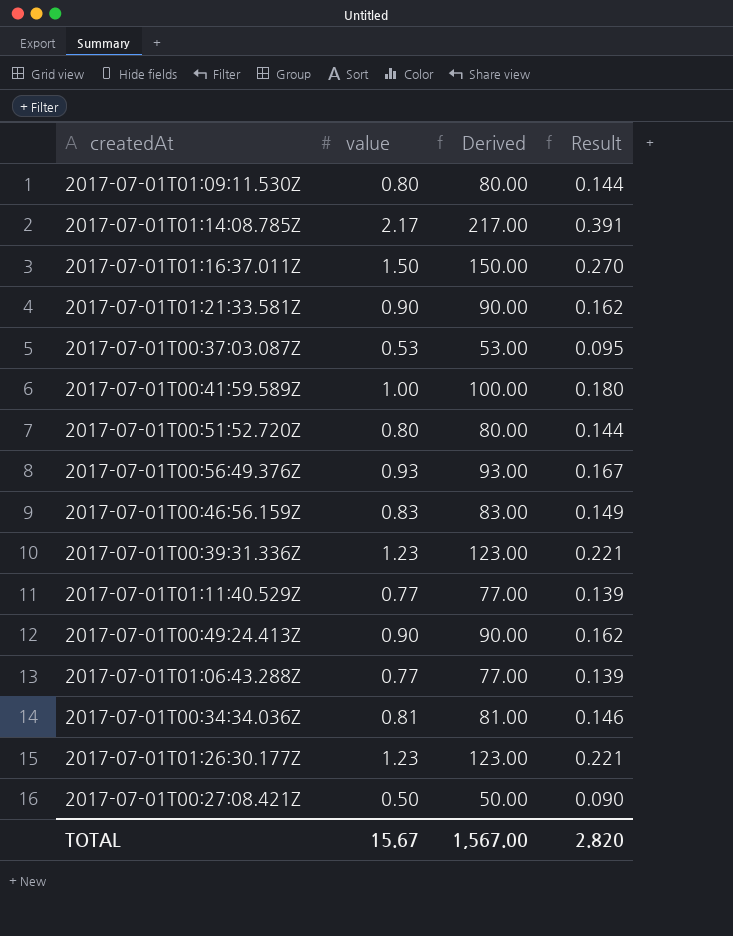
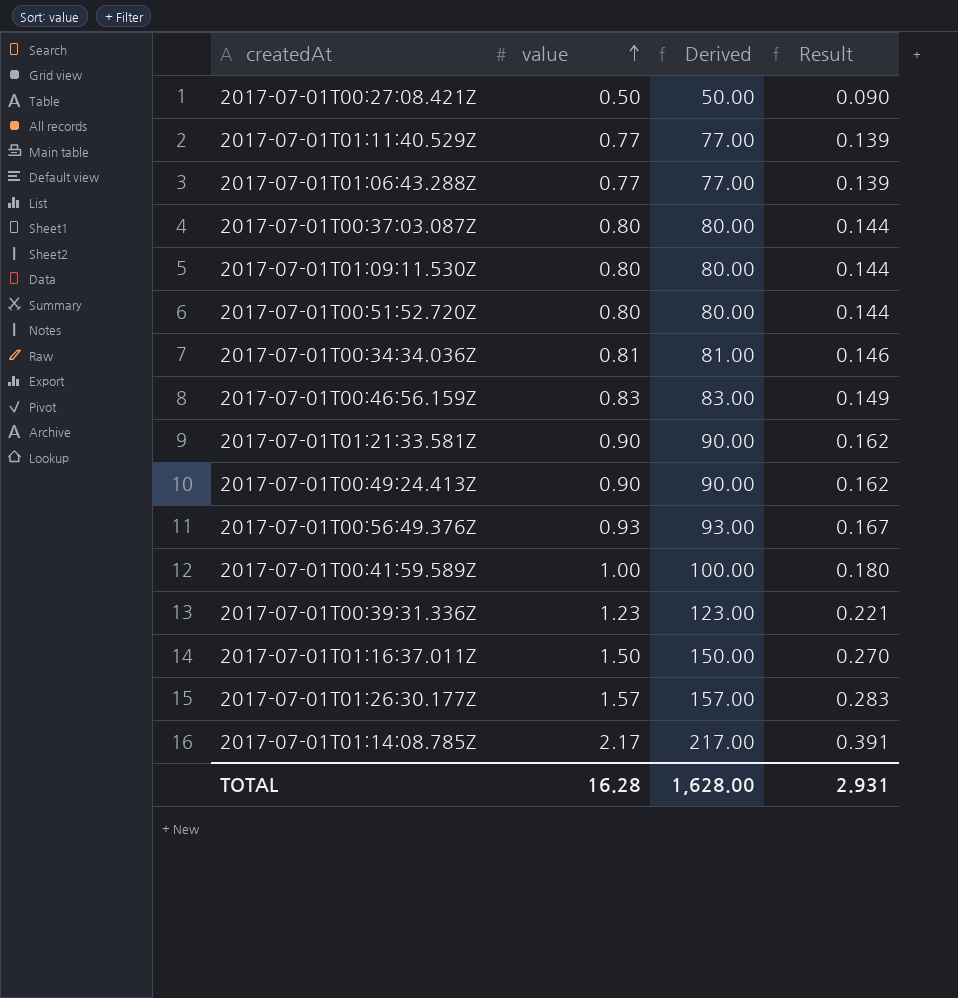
row order: none -> value ascending
2017-07-01T00:37:03.087Z | value: 0.53 -> 0.80
2017-07-01T00:37:03.087Z | Derived: 53.00 -> 80.00
2017-07-01T00:37:03.087Z | Result: 0.095 -> 0.144
2017-07-01T01:26:30.177Z | value: 1.23 -> 1.57
2017-07-01T01:26:30.177Z | Derived: 123.00 -> 157.00
2017-07-01T01:26:30.177Z | Result: 0.221 -> 0.283
TOTAL | value: 15.67 -> 16.28
TOTAL | Derived: 1,567.00 -> 1,628.00
TOTAL | Result: 2.820 -> 2.931

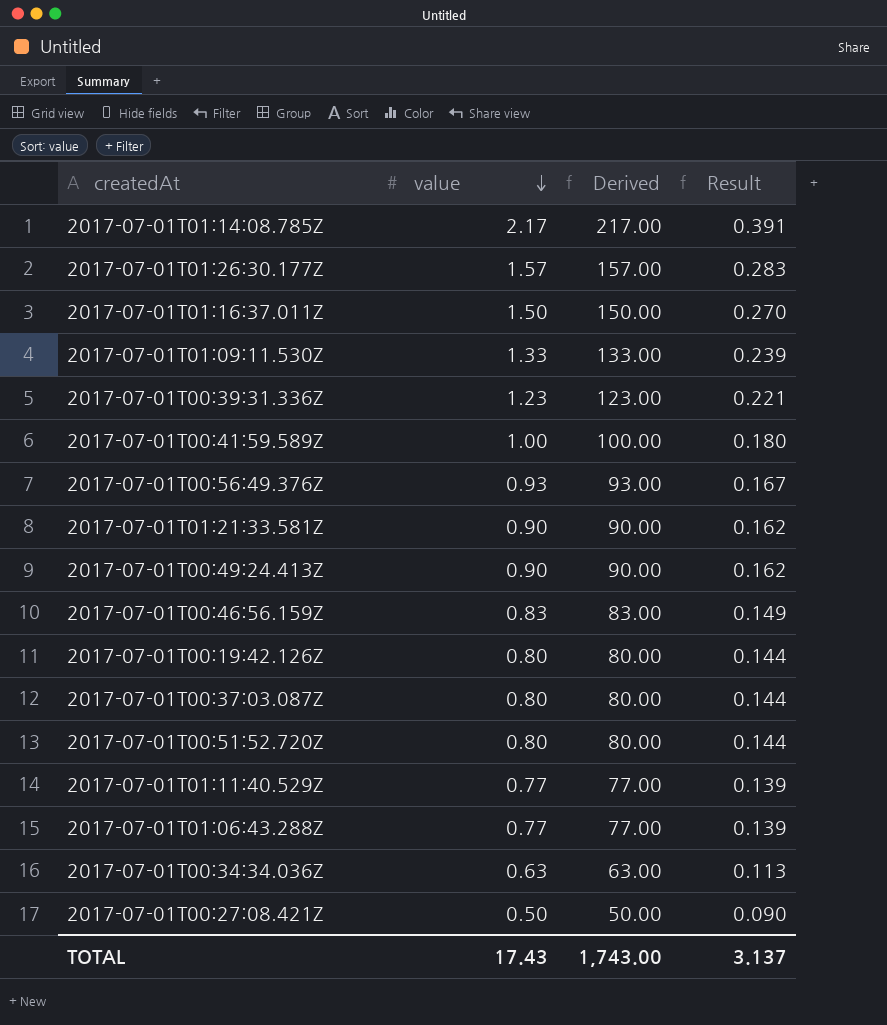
row order: value ascending -> value descending
2017-07-01T01:09:11.530Z | value: 0.80 -> 1.33
2017-07-01T01:09:11.530Z | Derived: 80.00 -> 133.00
2017-07-01T01:09:11.530Z | Result: 0.144 -> 0.239
row 2017-07-01T00:19:42.126Z: none -> 0.80 | 80.00 | 0.144
2017-07-01T00:34:34.036Z | value: 0.81 -> 0.63
2017-07-01T00:34:34.036Z | Derived: 81.00 -> 63.00
2017-07-01T00:34:34.036Z | Result: 0.146 -> 0.113
TOTAL | value: 16.28 -> 17.43
TOTAL | Derived: 1,628.00 -> 1,743.00
TOTAL | Result: 2.931 -> 3.137

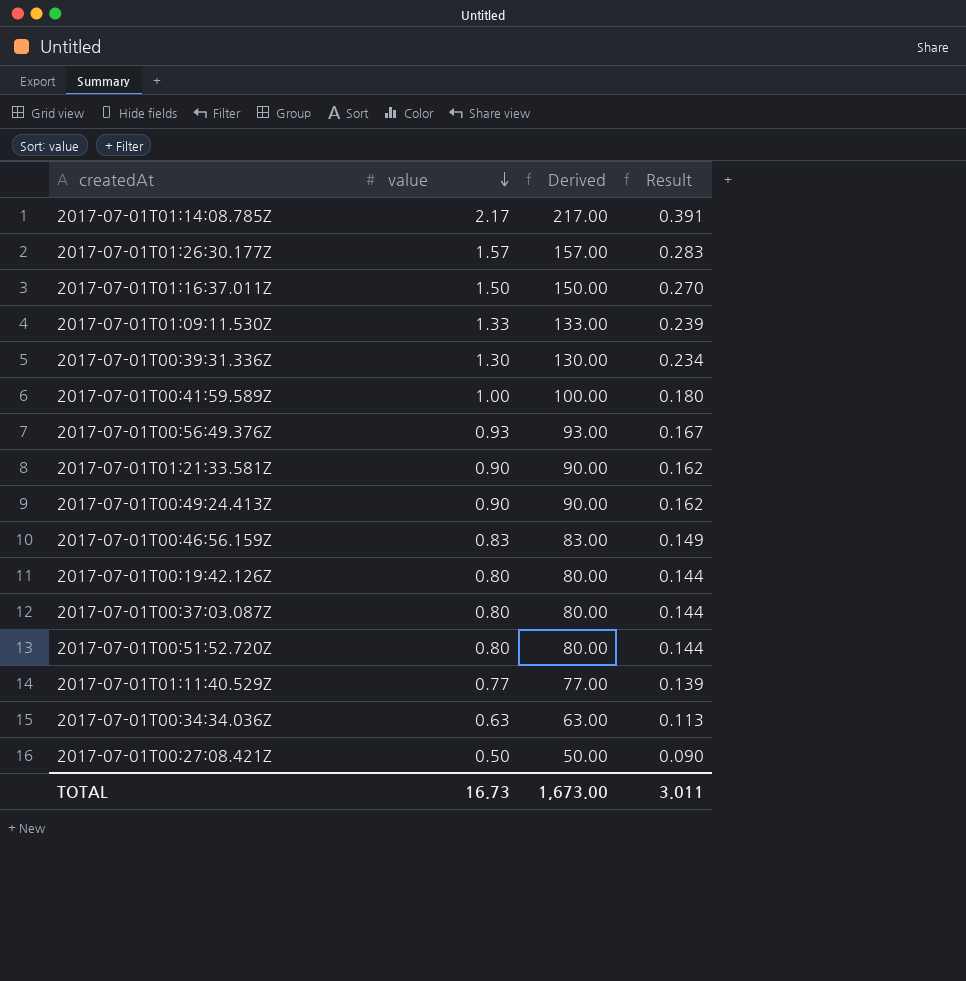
row 2017-07-01T01:06:43.288Z: 0.77 | 77.00 | 0.139 -> none
2017-07-01T00:39:31.336Z | value: 1.23 -> 1.30
2017-07-01T00:39:31.336Z | Derived: 123.00 -> 130.00
2017-07-01T00:39:31.336Z | Result: 0.221 -> 0.234
TOTAL | value: 17.43 -> 16.73
TOTAL | Derived: 1,743.00 -> 1,673.00
TOTAL | Result: 3.137 -> 3.011

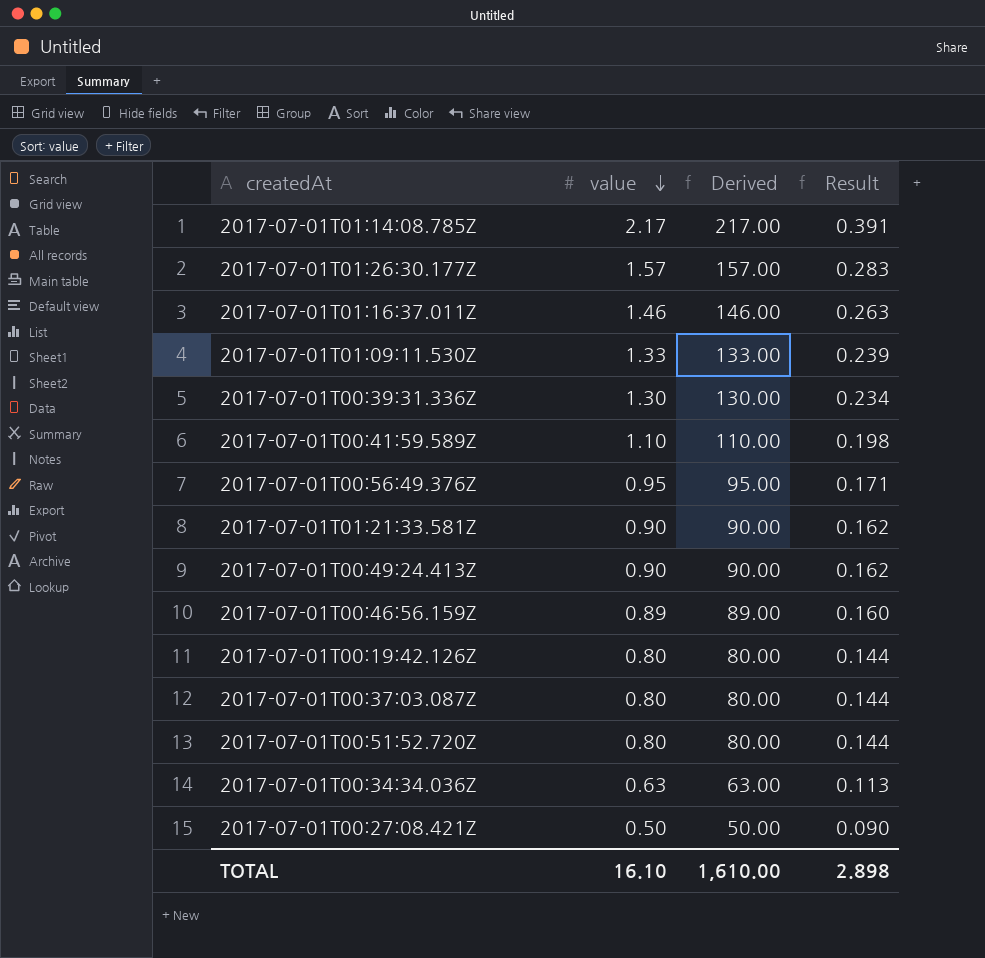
row 2017-07-01T01:11:40.529Z: 0.77 | 77.00 | 0.139 -> none
2017-07-01T01:16:37.011Z | value: 1.50 -> 1.46
2017-07-01T01:16:37.011Z | Derived: 150.00 -> 146.00
2017-07-01T01:16:37.011Z | Result: 0.270 -> 0.263
2017-07-01T00:41:59.589Z | value: 1.00 -> 1.10
2017-07-01T00:41:59.589Z | Derived: 100.00 -> 110.00
2017-07-01T00:41:59.589Z | Result: 0.180 -> 0.198
2017-07-01T00:56:49.376Z | value: 0.93 -> 0.95
2017-07-01T00:56:49.376Z | Derived: 93.00 -> 95.00
2017-07-01T00:56:49.376Z | Result: 0.167 -> 0.171
2017-07-01T00:46:56.159Z | value: 0.83 -> 0.89
2017-07-01T00:46:56.159Z | Derived: 83.00 -> 89.00
2017-07-01T00:46:56.159Z | Result: 0.149 -> 0.160
TOTAL | value: 16.73 -> 16.10
TOTAL | Derived: 1,673.00 -> 1,610.00
TOTAL | Result: 3.011 -> 2.898

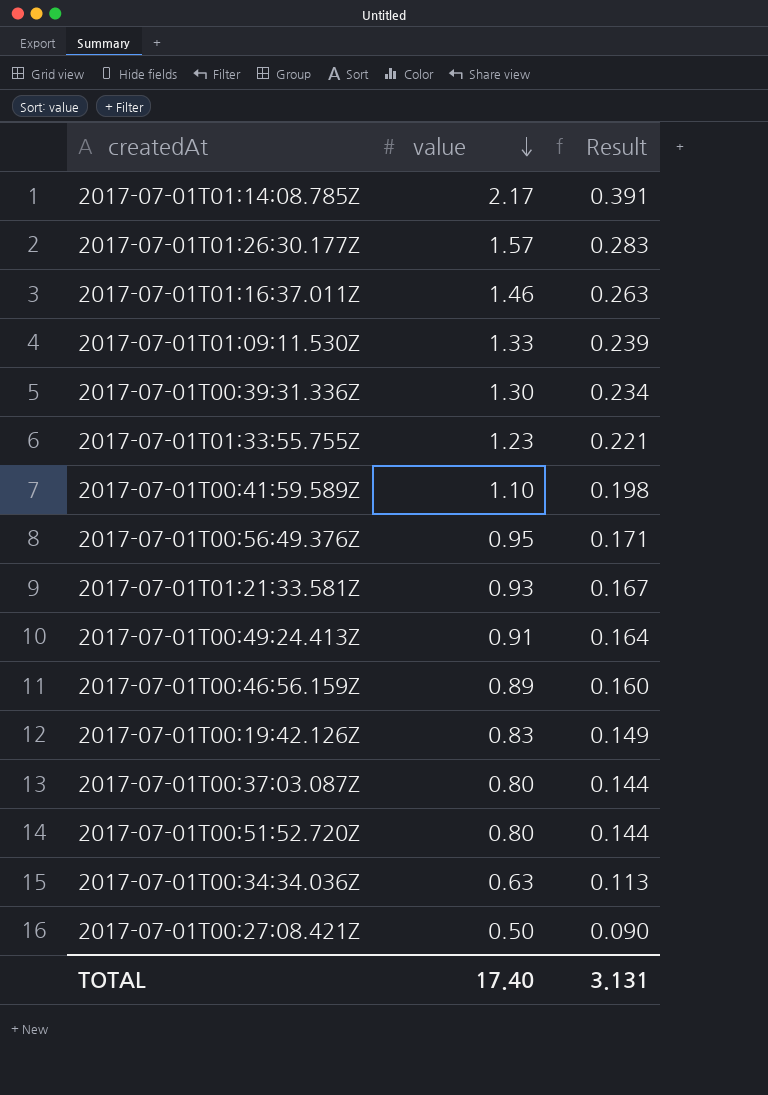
column Derived | formula: [value] * 100 -> none
row 2017-07-01T01:33:55.755Z: none -> 1.23 | 0.221
2017-07-01T01:21:33.581Z | value: 0.90 -> 0.93
2017-07-01T01:21:33.581Z | Result: 0.162 -> 0.167
2017-07-01T00:49:24.413Z | value: 0.90 -> 0.91
2017-07-01T00:49:24.413Z | Result: 0.162 -> 0.164
2017-07-01T00:19:42.126Z | value: 0.80 -> 0.83
2017-07-01T00:19:42.126Z | Result: 0.144 -> 0.149
TOTAL | value: 16.10 -> 17.40
TOTAL | Result: 2.898 -> 3.131

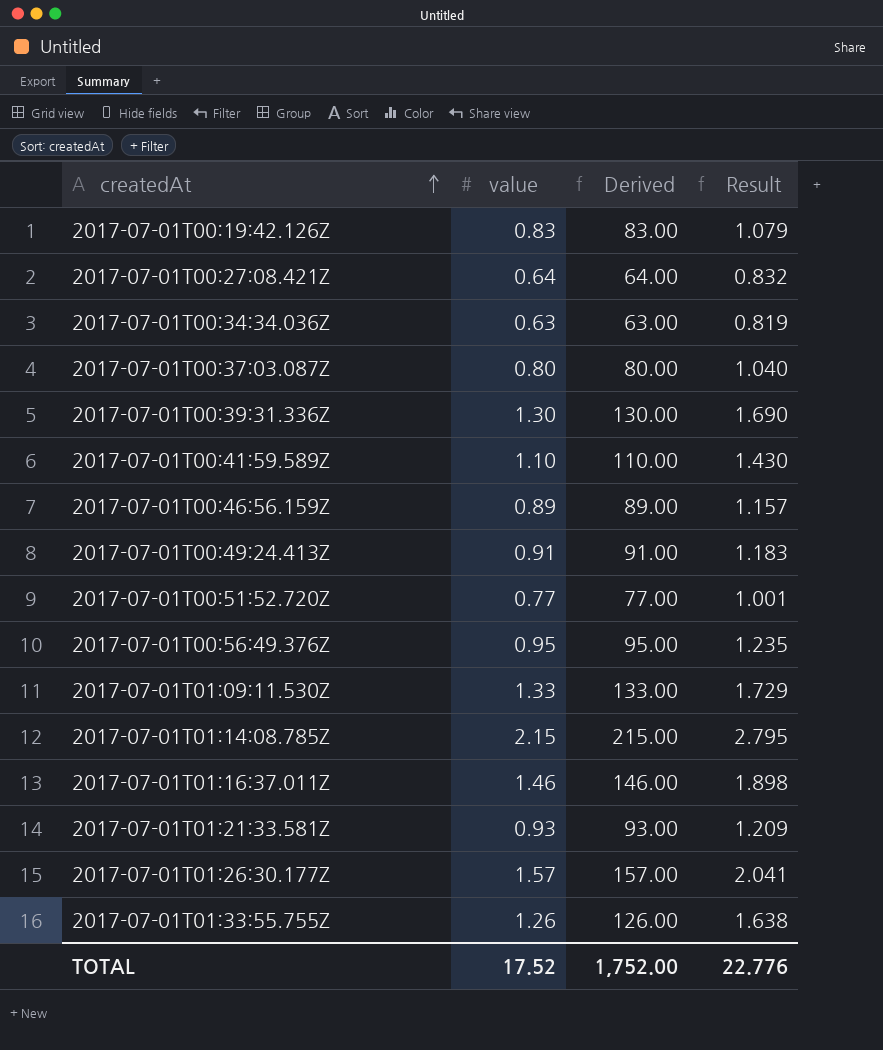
row order: value descending -> createdAt ascending
column Derived | formula: none -> [value] * 100
column Result | formula: [value] * 0.18 -> [value] * 1.3
2017-07-01T00:27:08.421Z | value: 0.50 -> 0.64
2017-07-01T00:51:52.720Z | value: 0.80 -> 0.77
2017-07-01T01:14:08.785Z | value: 2.17 -> 2.15
2017-07-01T01:33:55.755Z | value: 1.23 -> 1.26
TOTAL | value: 17.40 -> 17.52
TOTAL | Result: 3.131 -> 22.776

